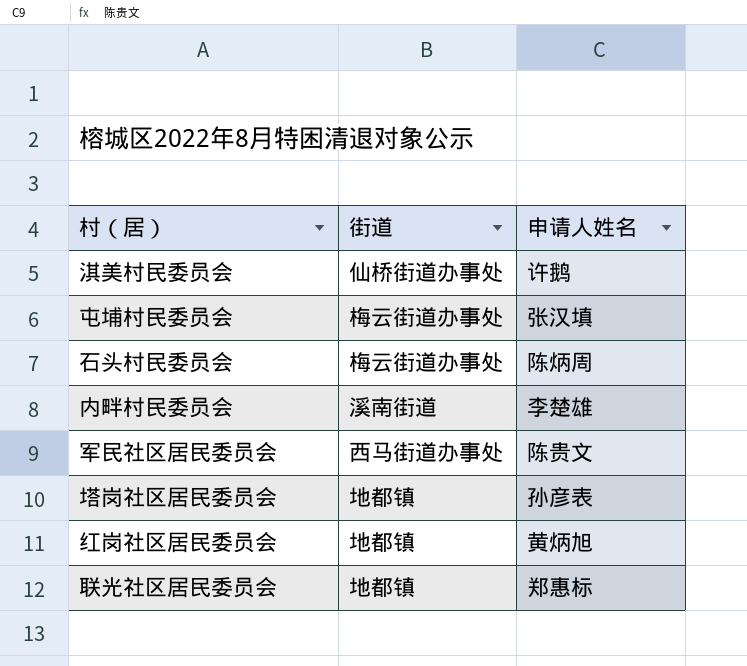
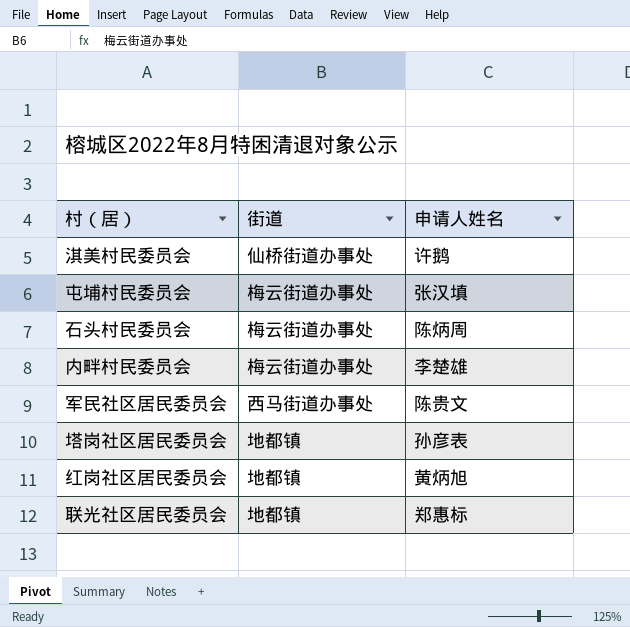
内畔村民委员会 | 街道: 溪南街道 -> 梅云街道办事处

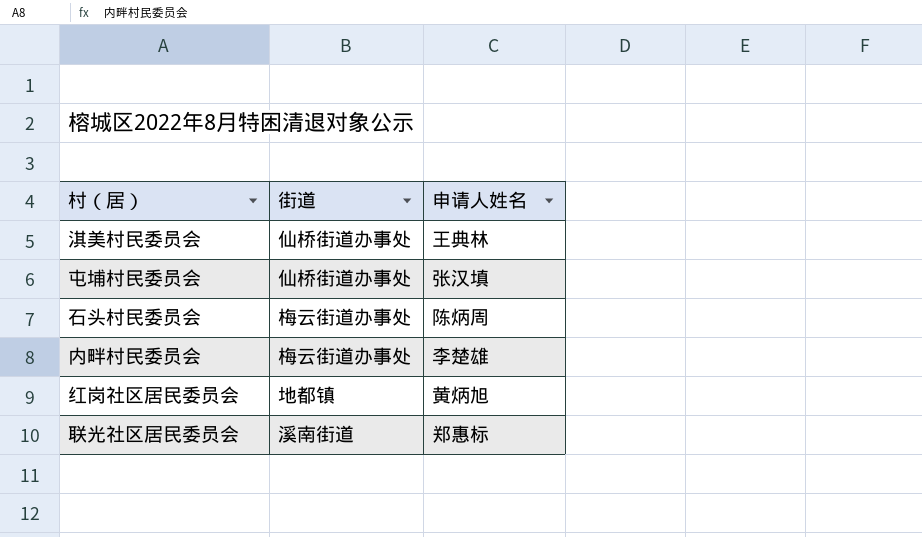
row 军民社区居民委员会: 西马街道办事处 | 陈贵文 -> none
row 塔岗社区居民委员会: 地都镇 | 孙彦表 -> none
淇美村民委员会 | 申请人姓名: 许鹅 -> 王典林
屯埔村民委员会 | 街道: 梅云街道办事处 -> 仙桥街道办事处
联光社区居民委员会 | 街道: 地都镇 -> 溪南街道

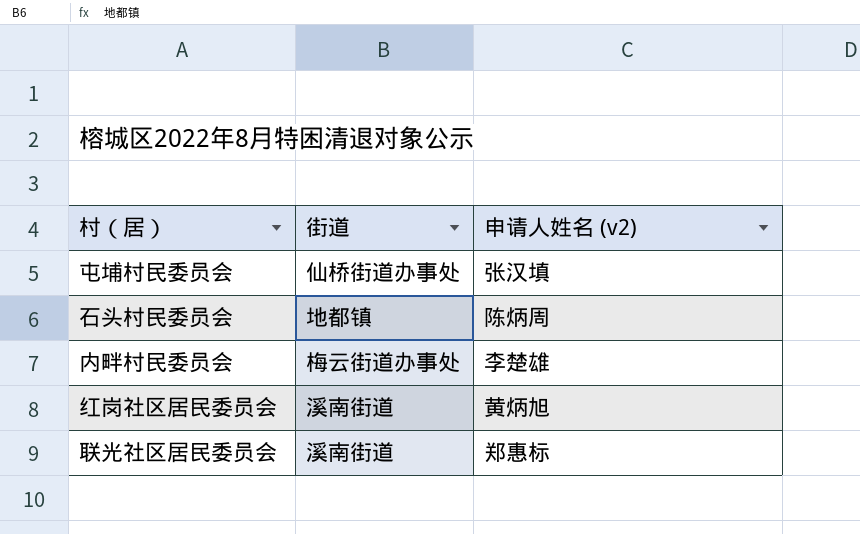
column name: 申请人姓名 -> 申请人姓名 (v2)
row 淇美村民委员会: 仙桥街道办事处 | 王典林 -> none
石头村民委员会 | 街道: 梅云街道办事处 -> 地都镇
红岗社区居民委员会 | 街道: 地都镇 -> 溪南街道

